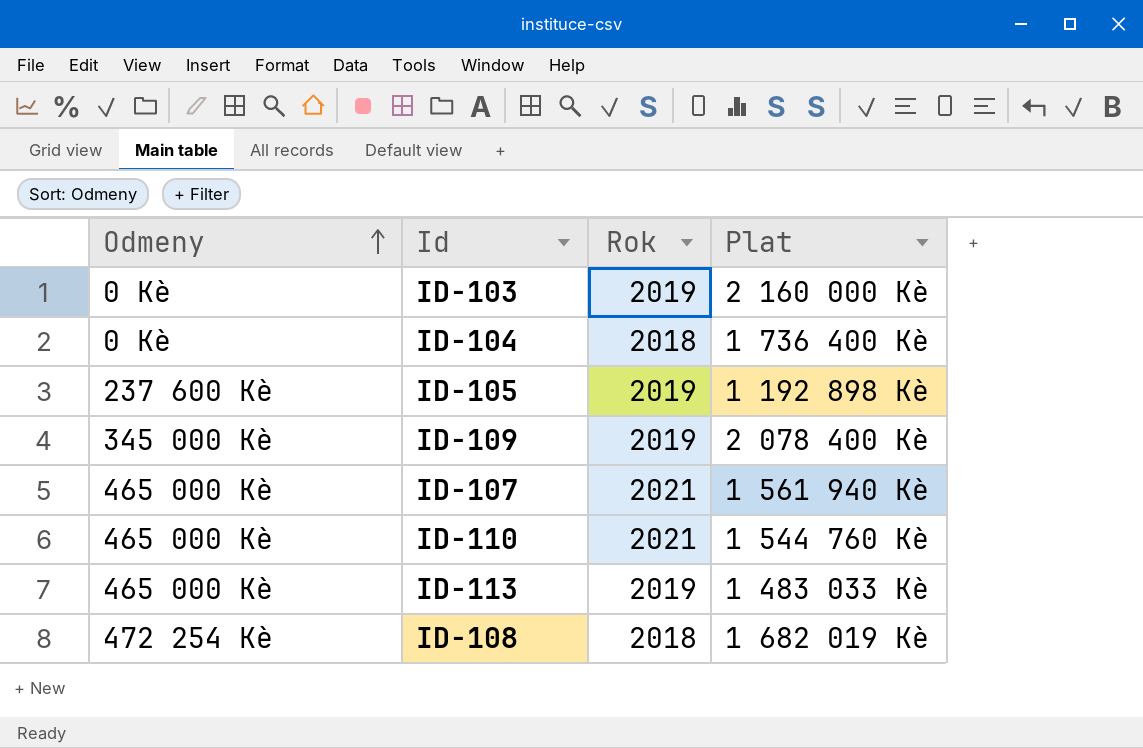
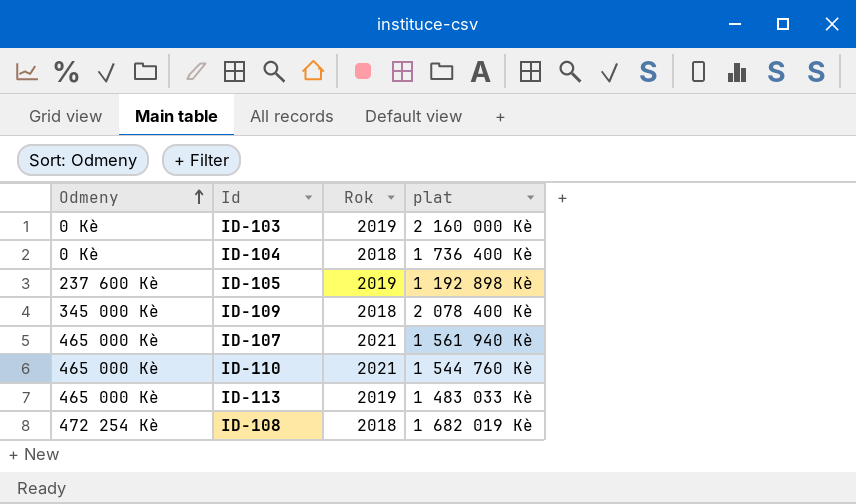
column name: Plat -> plat
ID-109 | Rok: 2019 -> 2018

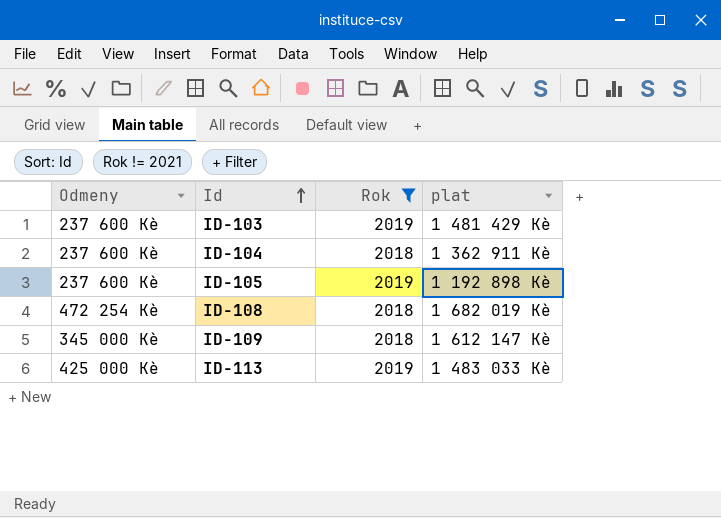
filter: none -> Rok != 2021
row order: Odmeny ascending -> Id ascending
ID-103 | Odmeny: 0 Kè -> 237 600 Kè
ID-103 | plat: 2 160 000 Kè -> 1 481 429 Kè
ID-104 | Odmeny: 0 Kè -> 237 600 Kè
ID-104 | plat: 1 736 400 Kè -> 1 362 911 Kè
ID-109 | plat: 2 078 400 Kè -> 1 612 147 Kè
ID-113 | Odmeny: 465 000 Kè -> 425 000 Kè

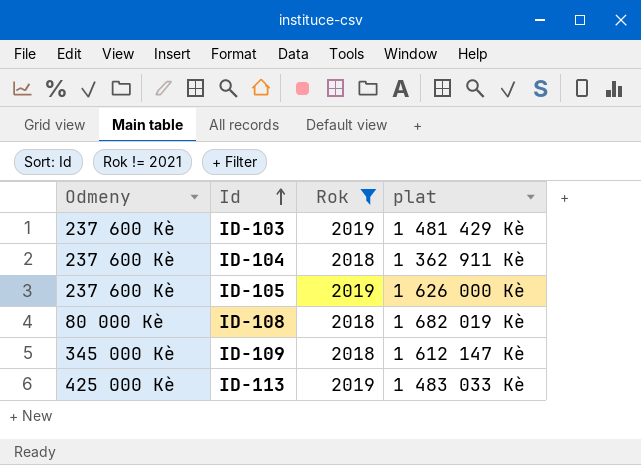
ID-105 | plat: 1 192 898 Kè -> 1 626 000 Kè
ID-108 | Odmeny: 472 254 Kè -> 80 000 Kè

